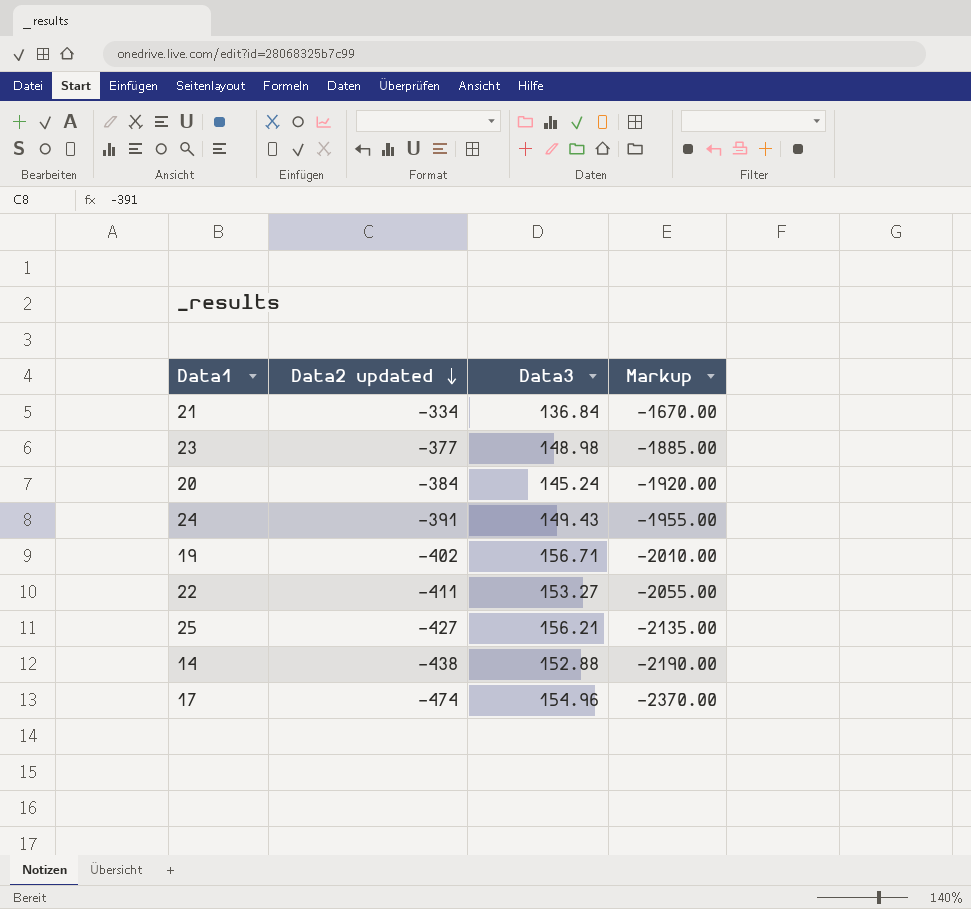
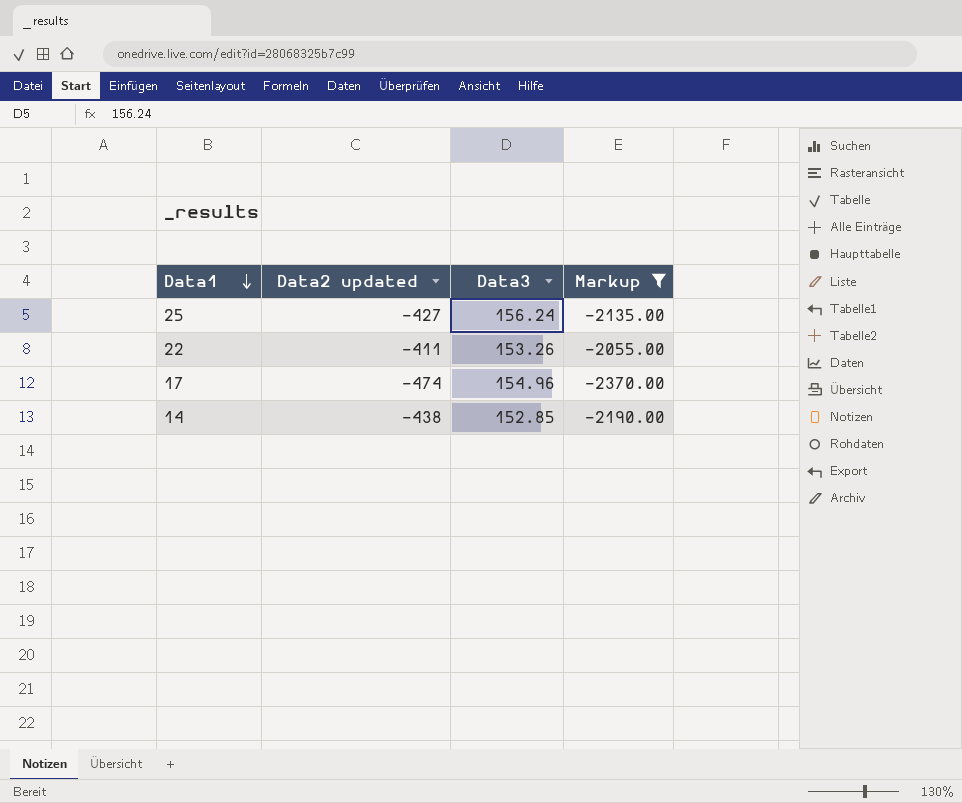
filter: none -> Markup <= -2055.00
row order: Data2 updated descending -> Data1 descending
25 | Data3: 156.21 -> 156.24
22 | Data3: 153.27 -> 153.26
14 | Data3: 152.88 -> 152.85

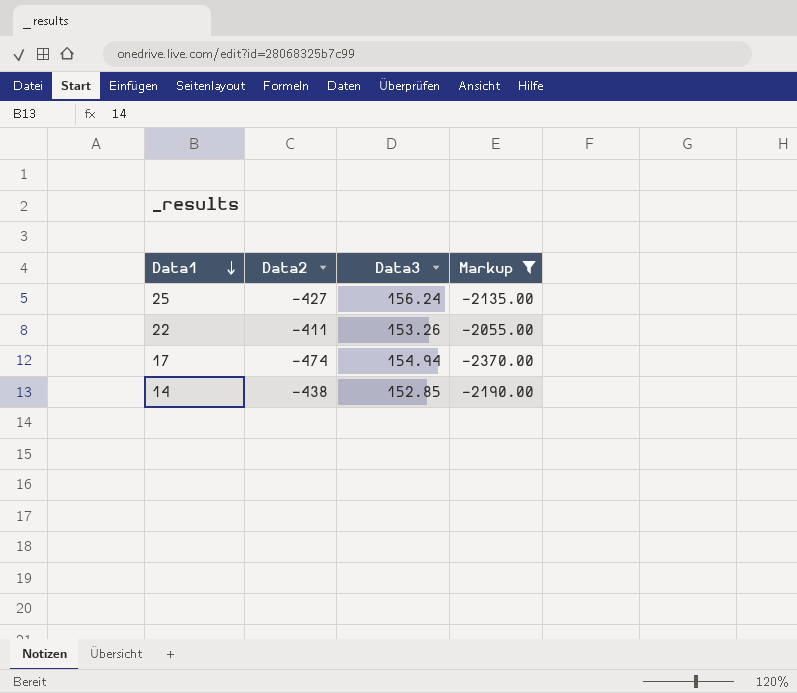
column name: Data2 updated -> Data2
17 | Data3: 154.96 -> 154.94

